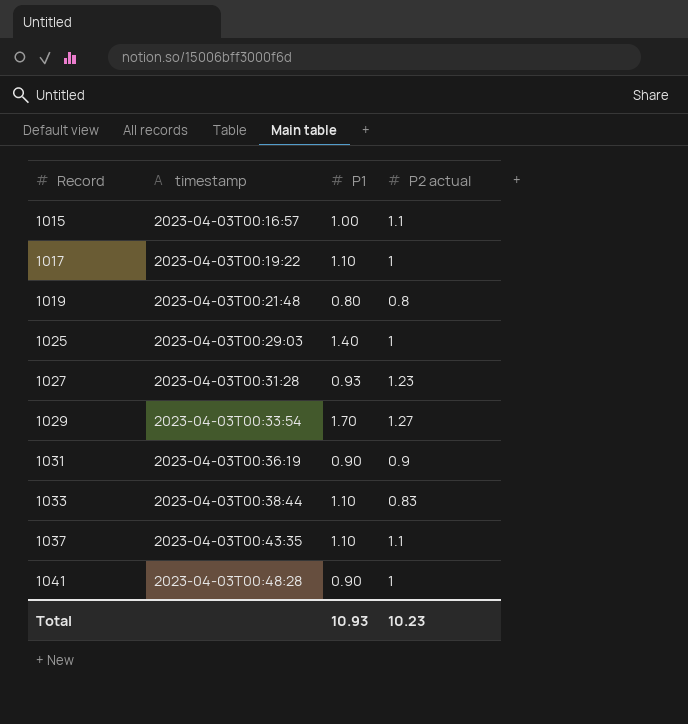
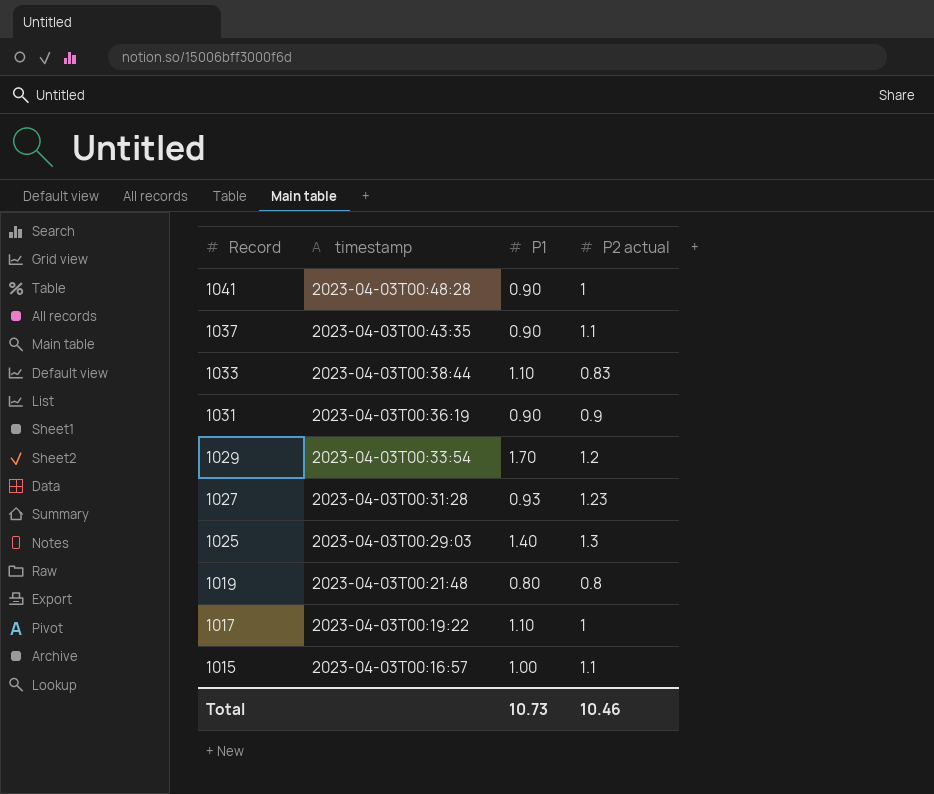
row order: Record ascending -> Record descending
1037 | P1: 1.10 -> 0.90
1029 | P2 actual: 1.27 -> 1.2
1025 | P2 actual: 1 -> 1.3
Total | P1: 10.93 -> 10.73
Total | P2 actual: 10.23 -> 10.46

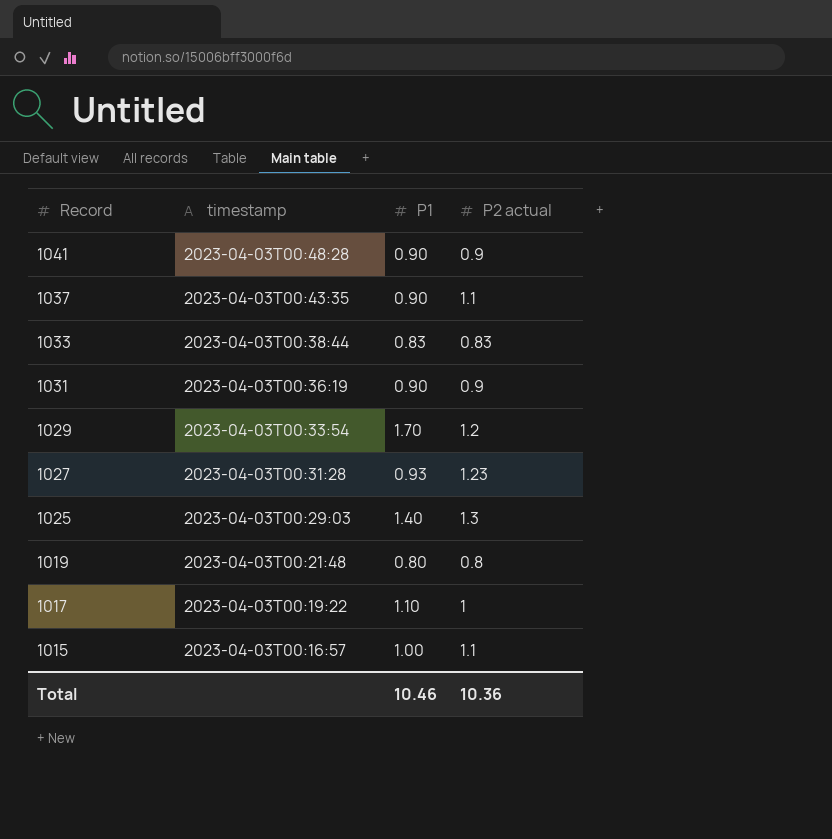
1041 | P2 actual: 1 -> 0.9
1033 | P1: 1.10 -> 0.83
Total | P1: 10.73 -> 10.46
Total | P2 actual: 10.46 -> 10.36

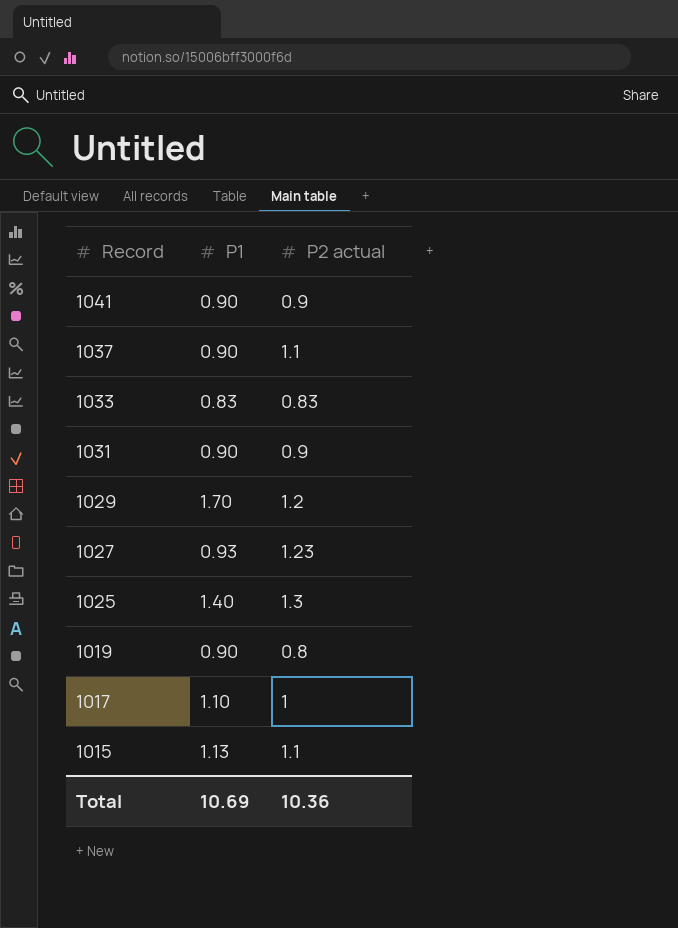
column timestamp | position: 2 -> none
1019 | P1: 0.80 -> 0.90
1015 | P1: 1.00 -> 1.13
Total | P1: 10.46 -> 10.69

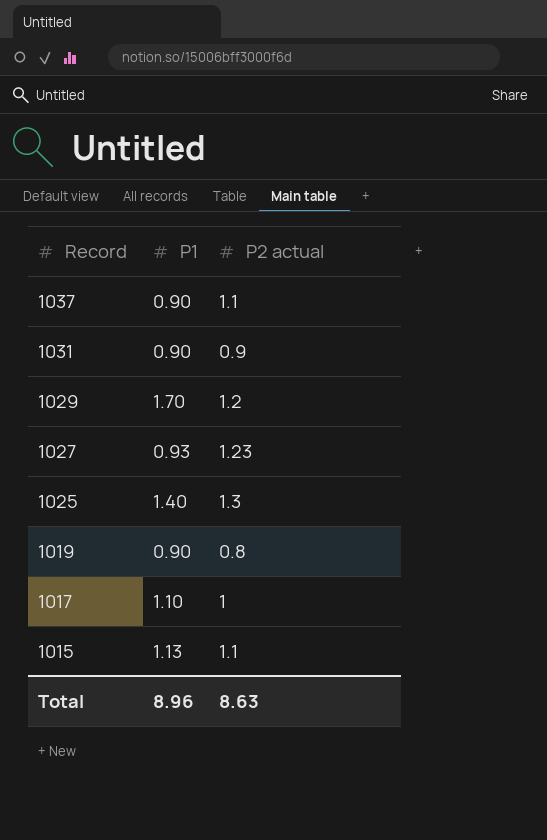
row 1041: 0.90 | 0.9 -> none
row 1033: 0.83 | 0.83 -> none
Total | P1: 10.69 -> 8.96
Total | P2 actual: 10.36 -> 8.63

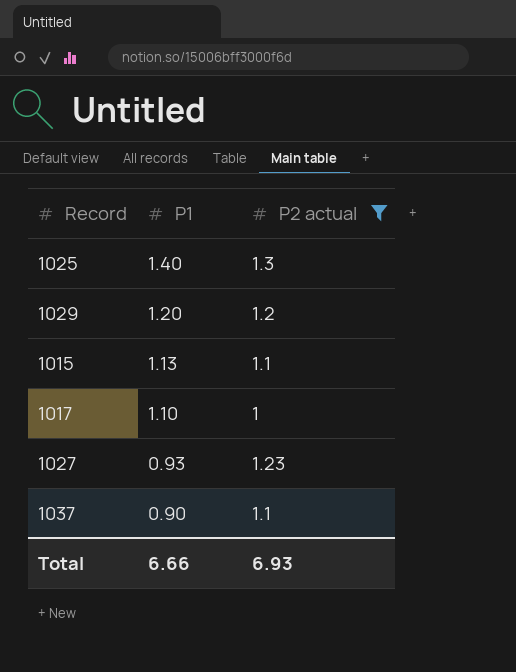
filter: none -> P2 actual >= 1
row order: Record descending -> P1 descending
1029 | P1: 1.70 -> 1.20
Total | P1: 8.96 -> 6.66
Total | P2 actual: 8.63 -> 6.93

